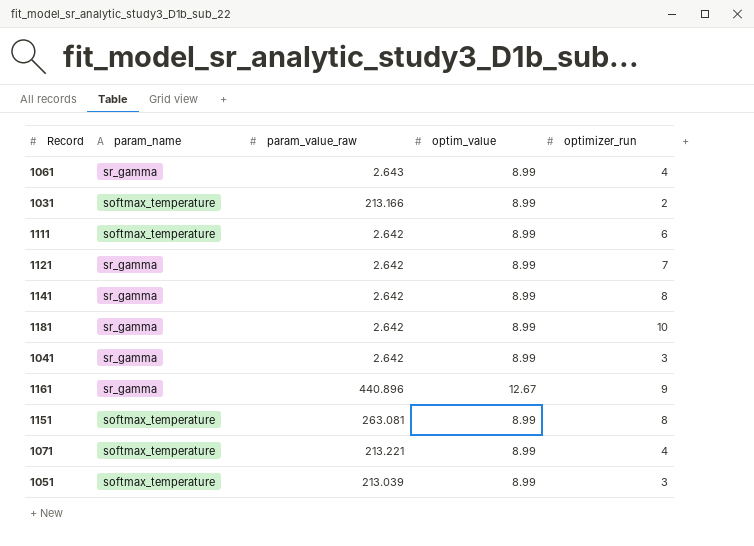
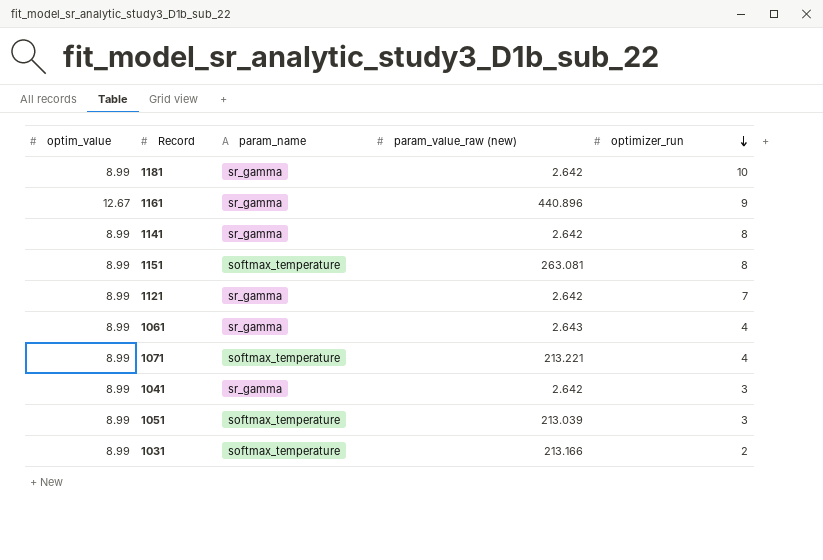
row order: none -> optimizer_run descending
column optim_value | position: 4 -> 1
column name: param_value_raw -> param_value_raw (new)
row 1111: softmax_temperature | 2.642 | 8.99 | 6 -> none

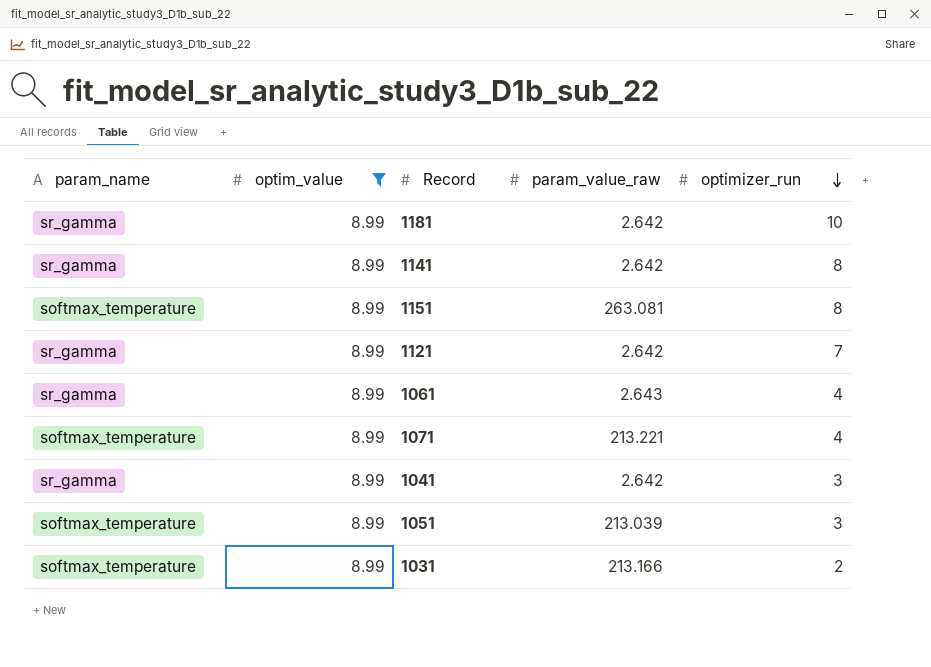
filter: none -> optim_value = 8.99
column param_name | position: 3 -> 1
column name: param_value_raw (new) -> param_value_raw

